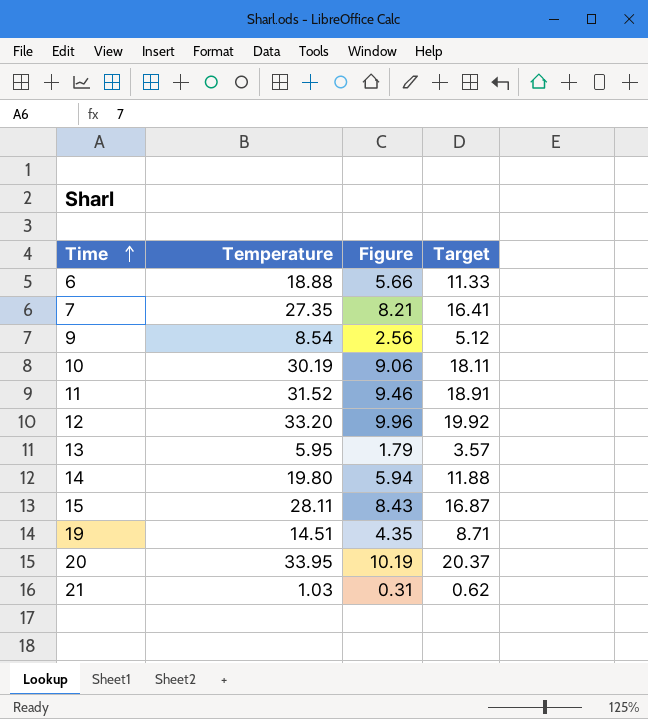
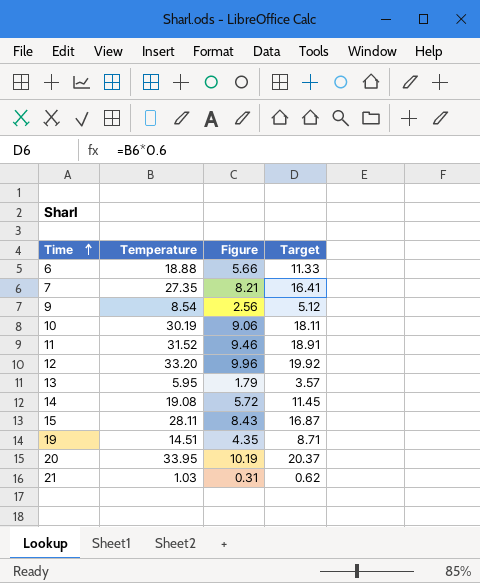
14 | Temperature: 19.80 -> 19.08
14 | Figure: 5.94 -> 5.72
14 | Target: 11.88 -> 11.45

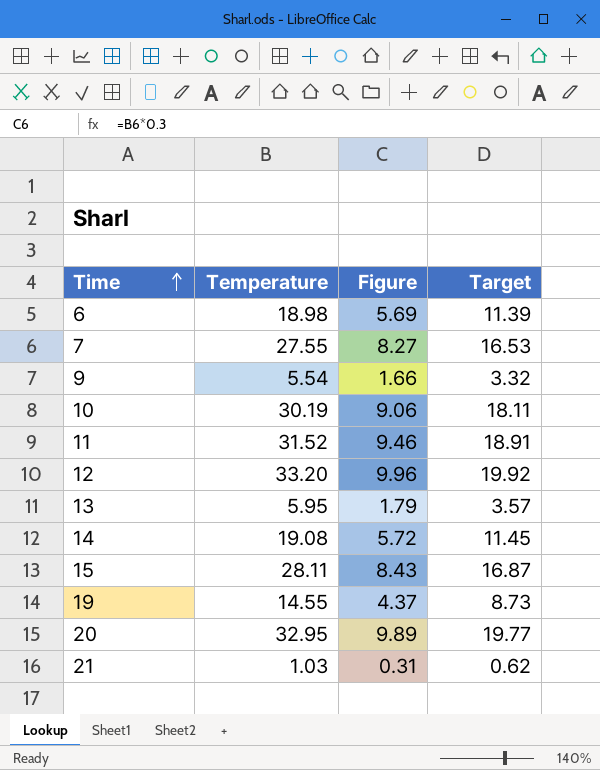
6 | Temperature: 18.88 -> 18.98
6 | Figure: 5.66 -> 5.69
6 | Target: 11.33 -> 11.39
7 | Temperature: 27.35 -> 27.55
7 | Figure: 8.21 -> 8.27
7 | Target: 16.41 -> 16.53
9 | Temperature: 8.54 -> 5.54
9 | Figure: 2.56 -> 1.66
9 | Target: 5.12 -> 3.32
19 | Temperature: 14.51 -> 14.55
19 | Figure: 4.35 -> 4.37
19 | Target: 8.71 -> 8.73
20 | Temperature: 33.95 -> 32.95
20 | Figure: 10.19 -> 9.89
20 | Target: 20.37 -> 19.77

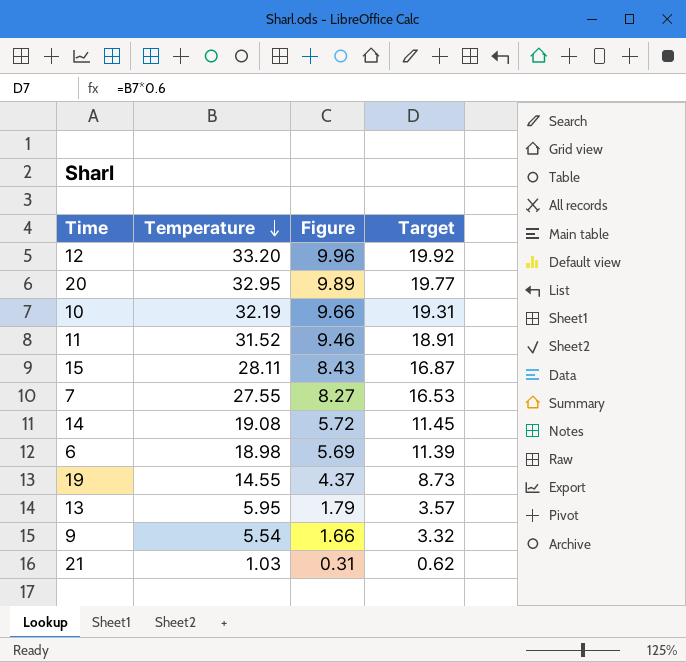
row order: Time ascending -> Temperature descending
10 | Temperature: 30.19 -> 32.19
10 | Figure: 9.06 -> 9.66
10 | Target: 18.11 -> 19.31

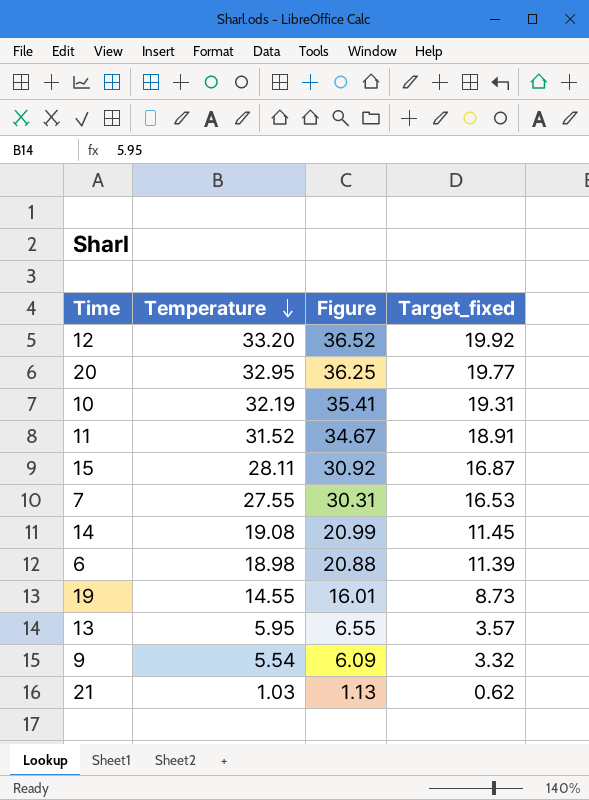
column Figure | formula: [Temperature] * 0.3 -> [Temperature] * 1.1
column name: Target -> Target_fixed

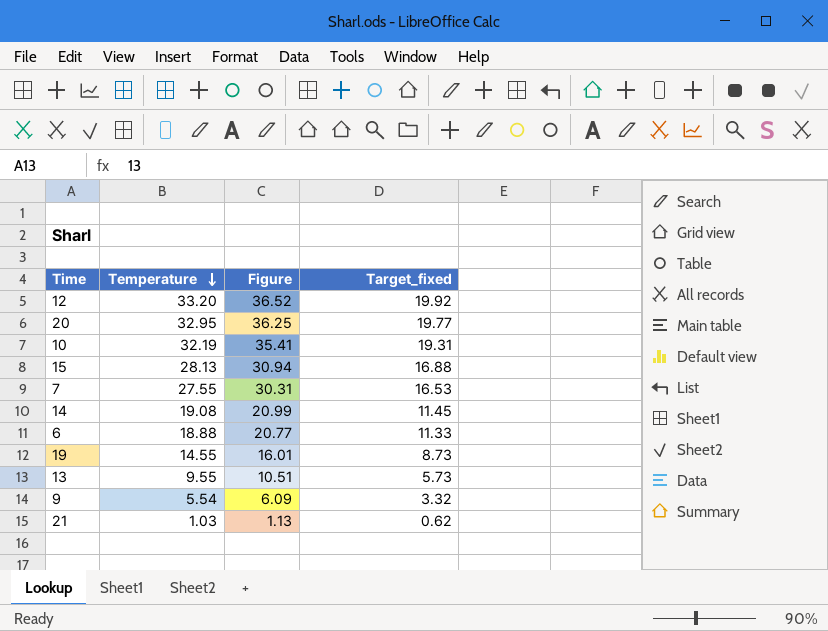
row 11: 31.52 | 34.67 | 18.91 -> none
15 | Temperature: 28.11 -> 28.13
15 | Figure: 30.92 -> 30.94
15 | Target_fixed: 16.87 -> 16.88
6 | Temperature: 18.98 -> 18.88
6 | Figure: 20.88 -> 20.77
6 | Target_fixed: 11.39 -> 11.33
13 | Temperature: 5.95 -> 9.55
13 | Figure: 6.55 -> 10.51
13 | Target_fixed: 3.57 -> 5.73

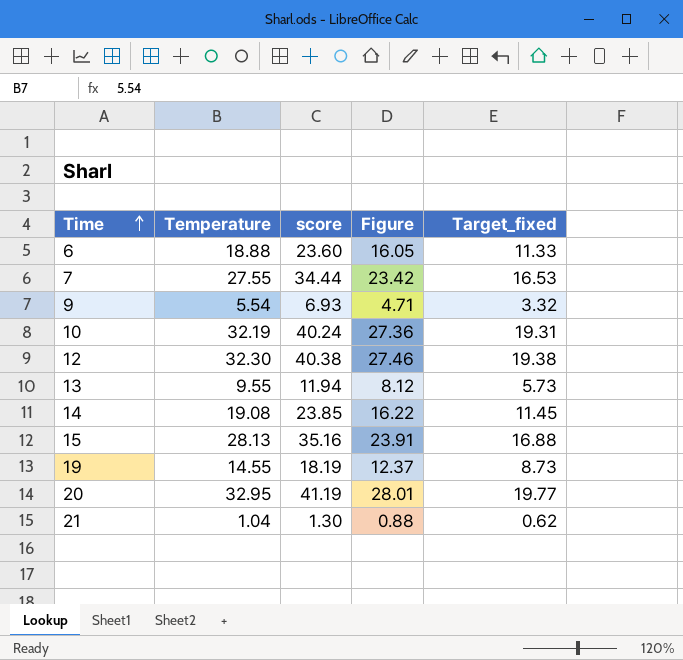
row order: Temperature descending -> Time ascending
column score | formula: none -> [Temperature] * 1.25
column Figure | formula: [Temperature] * 1.1 -> [Temperature] * 0.85
12 | Temperature: 33.20 -> 32.30
12 | Target_fixed: 19.92 -> 19.38
21 | Temperature: 1.03 -> 1.04

